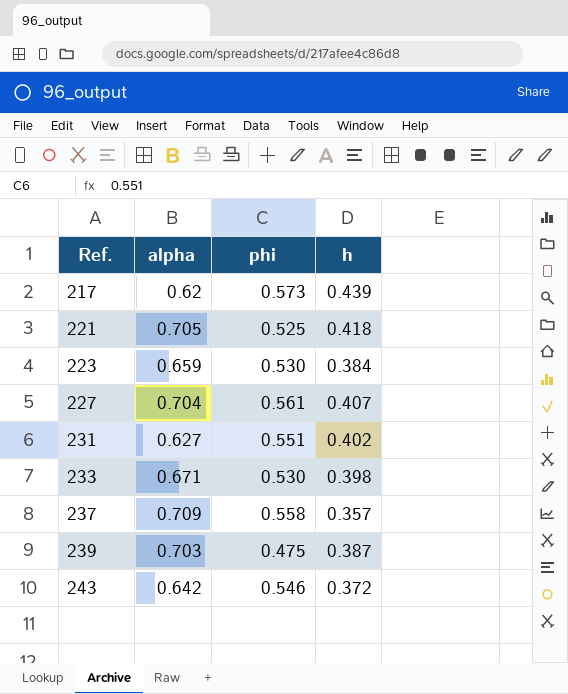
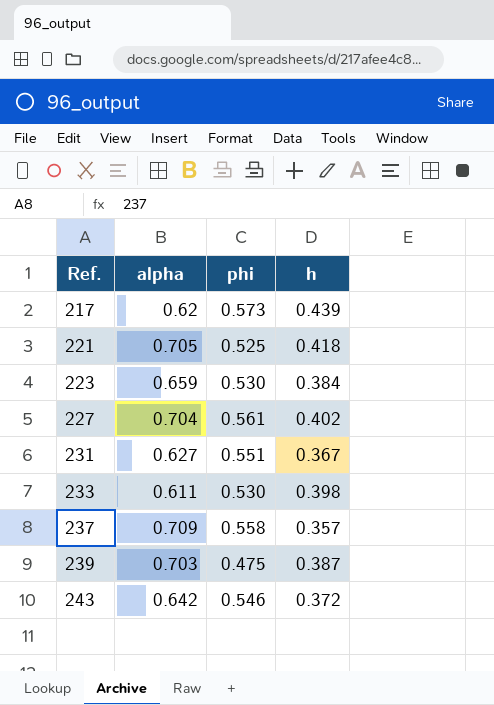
227 | h: 0.407 -> 0.402
231 | h: 0.402 -> 0.367
233 | alpha: 0.671 -> 0.611

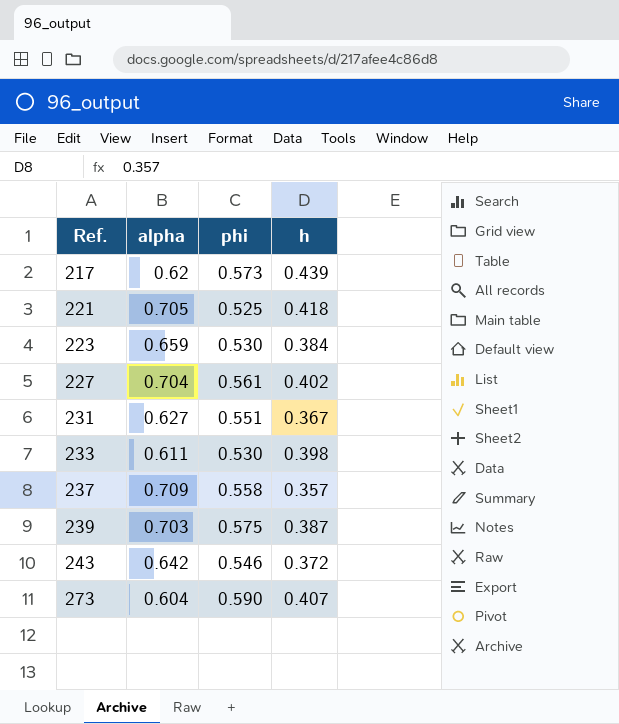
239 | phi: 0.475 -> 0.575
row 273: none -> 0.604 | 0.590 | 0.407

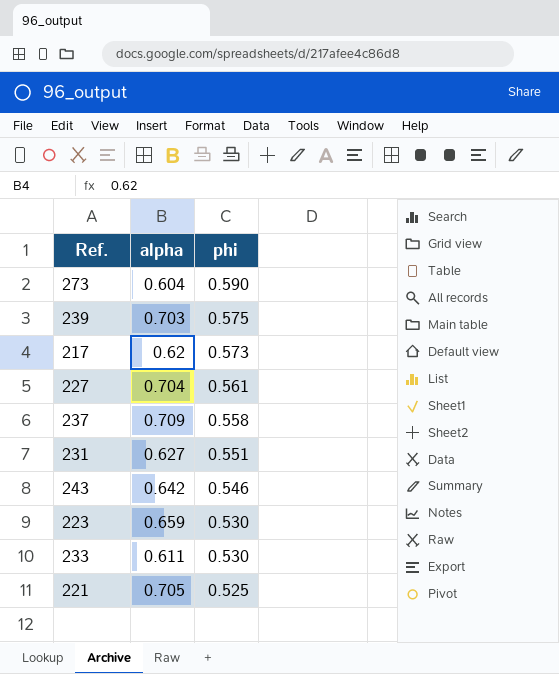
row order: Ref. ascending -> phi descending
column h | position: 4 -> none

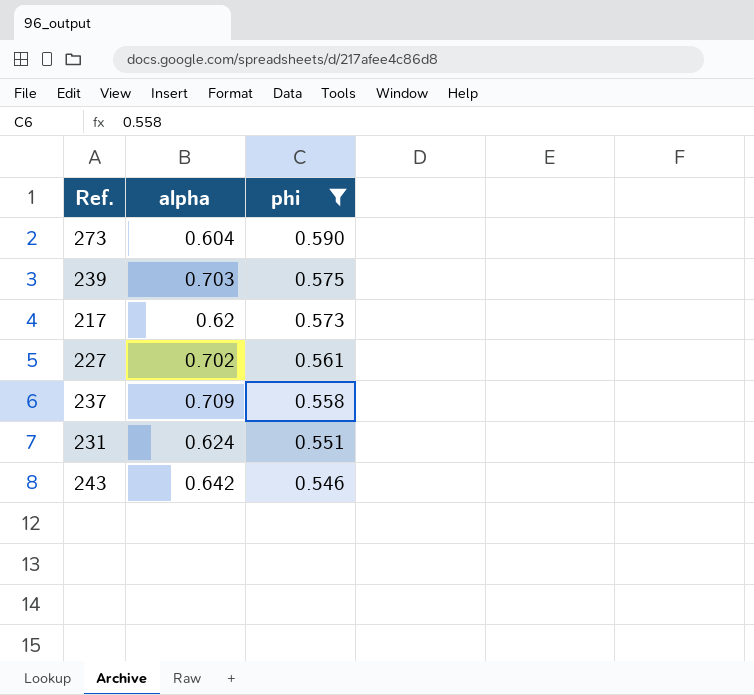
filter: none -> phi >= 0.546
227 | alpha: 0.704 -> 0.702
231 | alpha: 0.627 -> 0.624

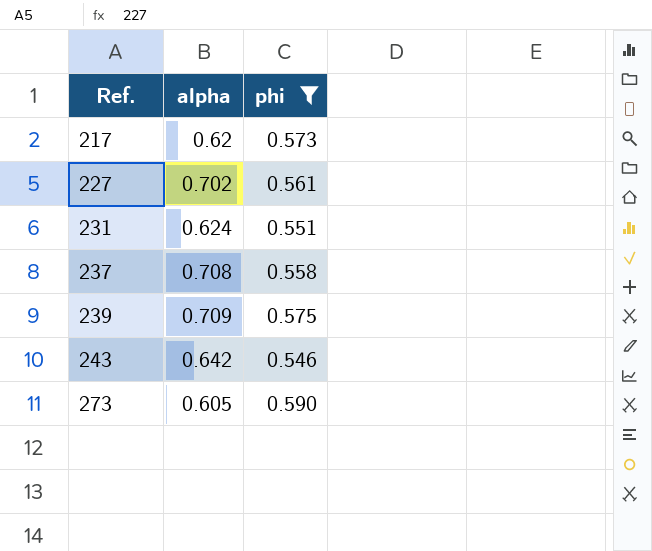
row order: phi descending -> Ref. ascending
237 | alpha: 0.709 -> 0.708
239 | alpha: 0.703 -> 0.709
273 | alpha: 0.604 -> 0.605

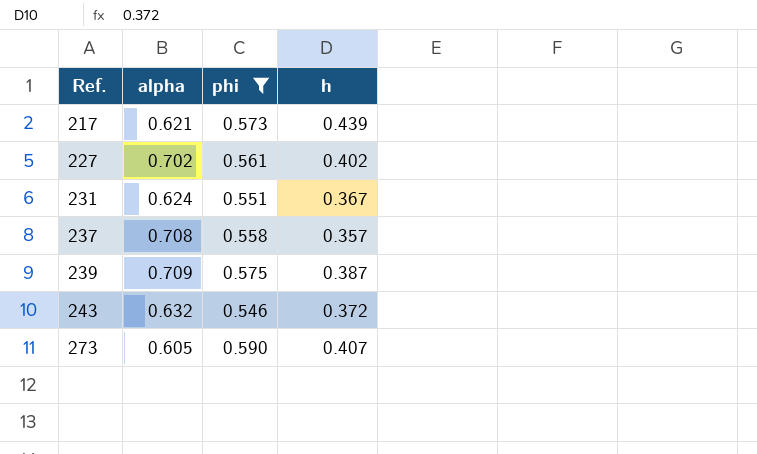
column h | position: none -> 4
217 | alpha: 0.62 -> 0.621
243 | alpha: 0.642 -> 0.632

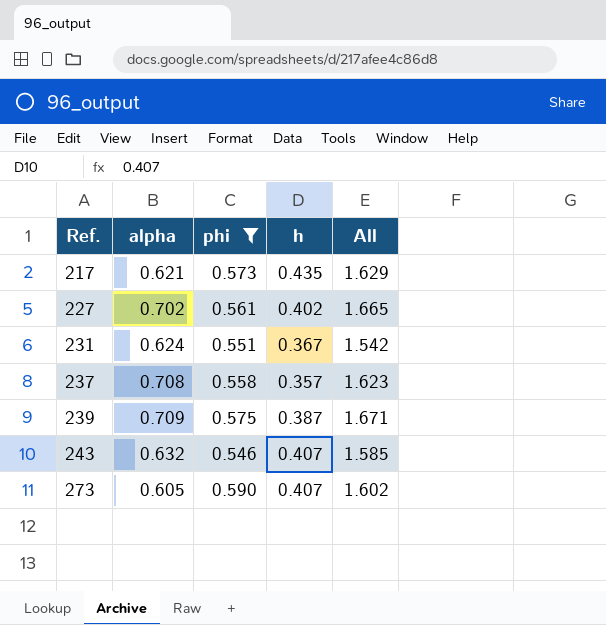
column All | formula: none -> [alpha] + [phi] + [h]
217 | h: 0.439 -> 0.435
243 | h: 0.372 -> 0.407

